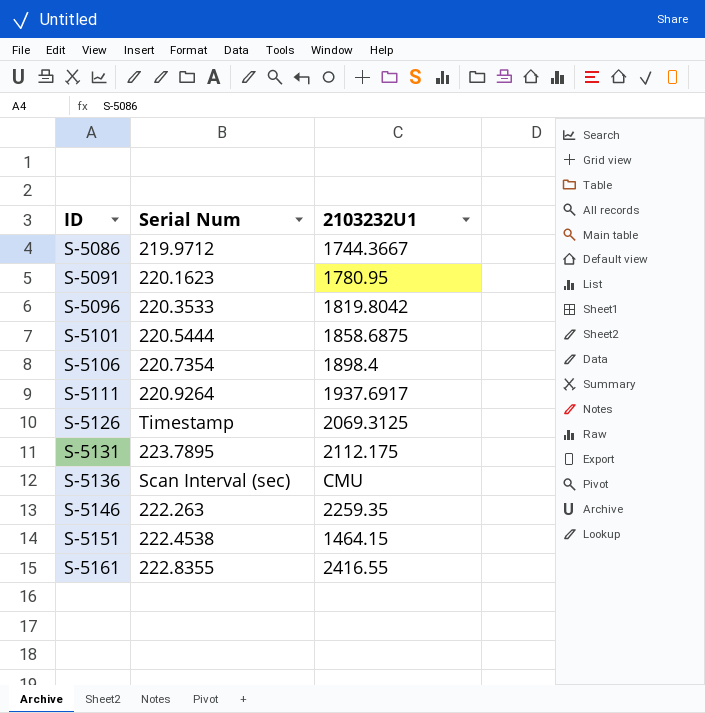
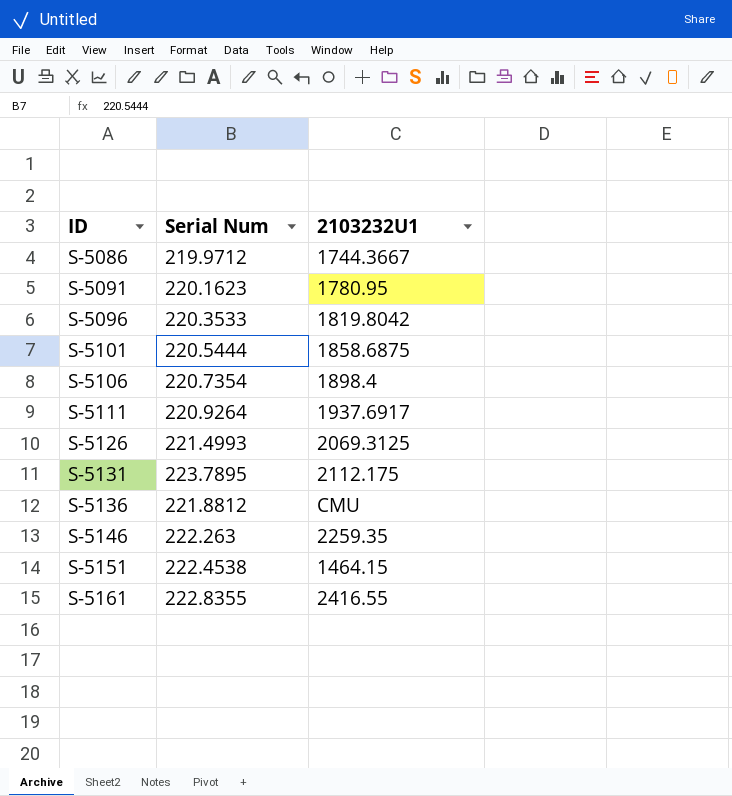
S-5126 | Serial Num: Timestamp -> 221.4993
S-5136 | Serial Num: Scan Interval (sec) -> 221.8812

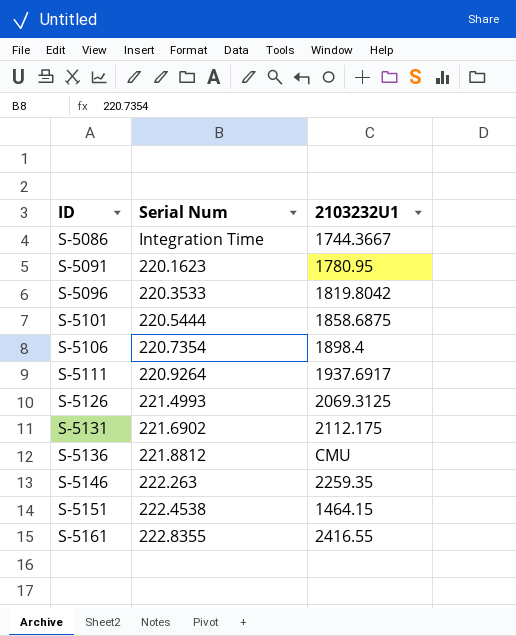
S-5086 | Serial Num: 219.9712 -> Integration Time
S-5131 | Serial Num: 223.7895 -> 221.6902

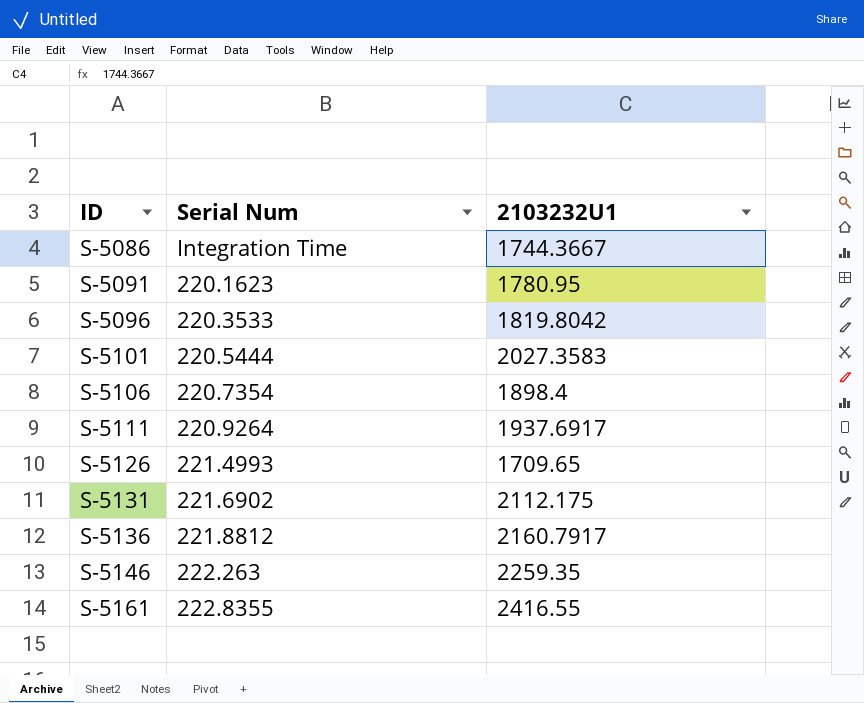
row S-5151: 222.4538 | 1464.15 -> none
S-5101 | 2103232U1: 1858.6875 -> 2027.3583
S-5126 | 2103232U1: 2069.3125 -> 1709.65
S-5136 | 2103232U1: CMU -> 2160.7917

